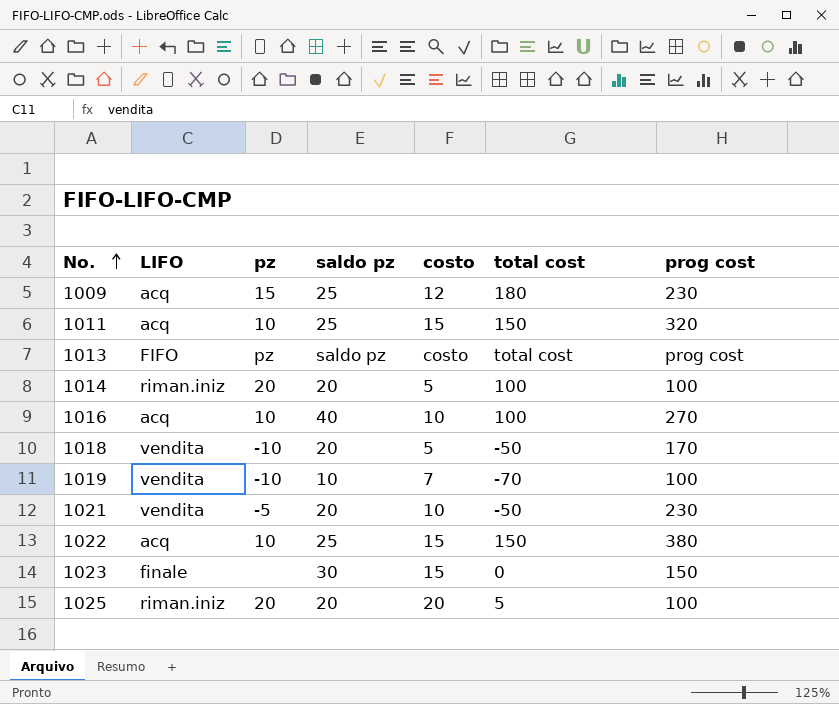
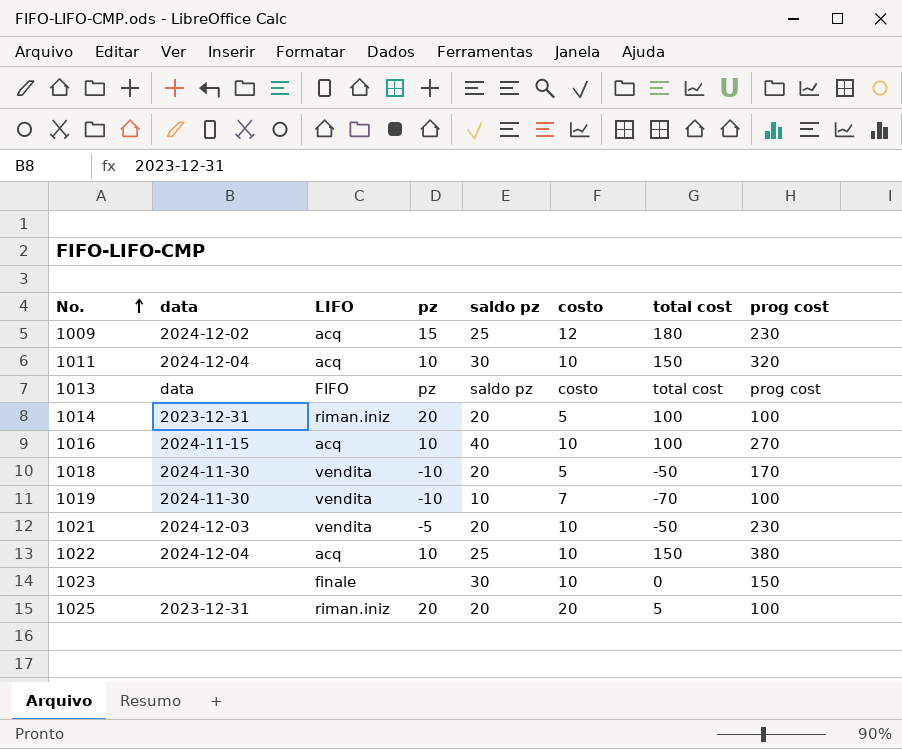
column data | position: none -> 2
1011 | saldo pz: 25 -> 30
1011 | costo: 15 -> 10
1022 | costo: 15 -> 10
1023 | costo: 15 -> 10

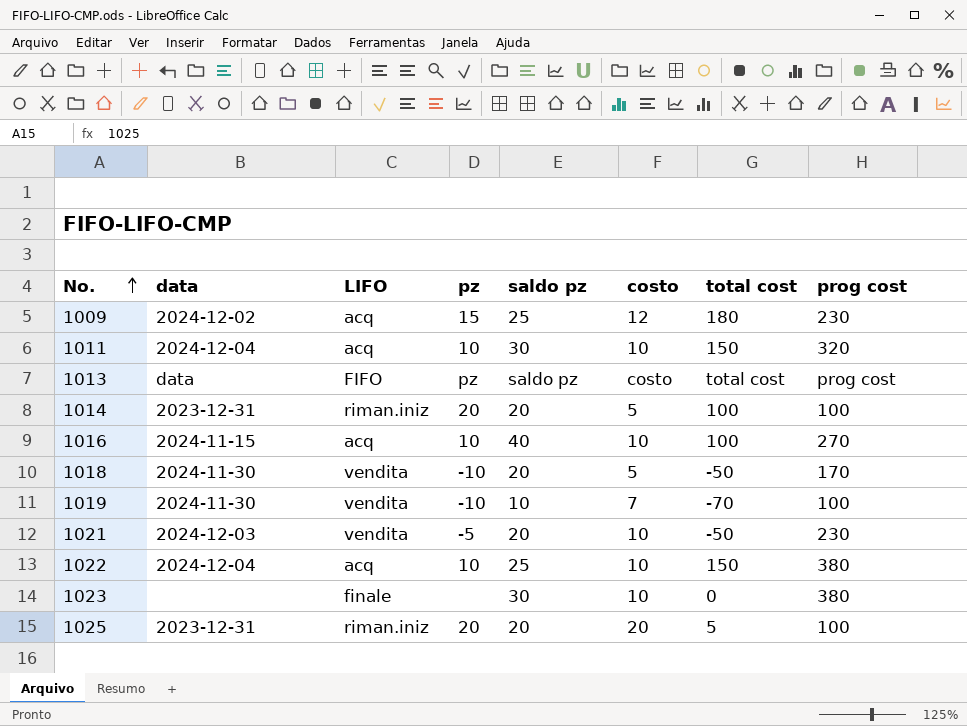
1023 | prog cost: 150 -> 380

